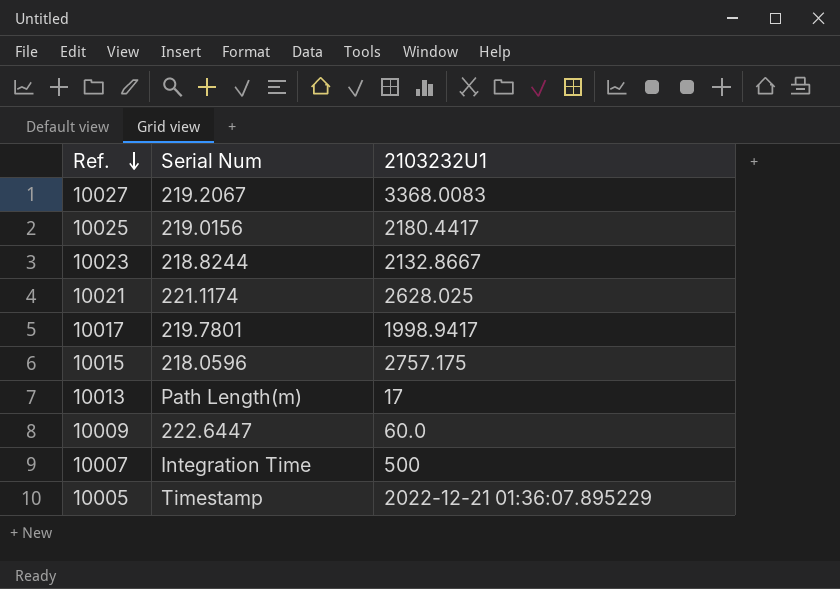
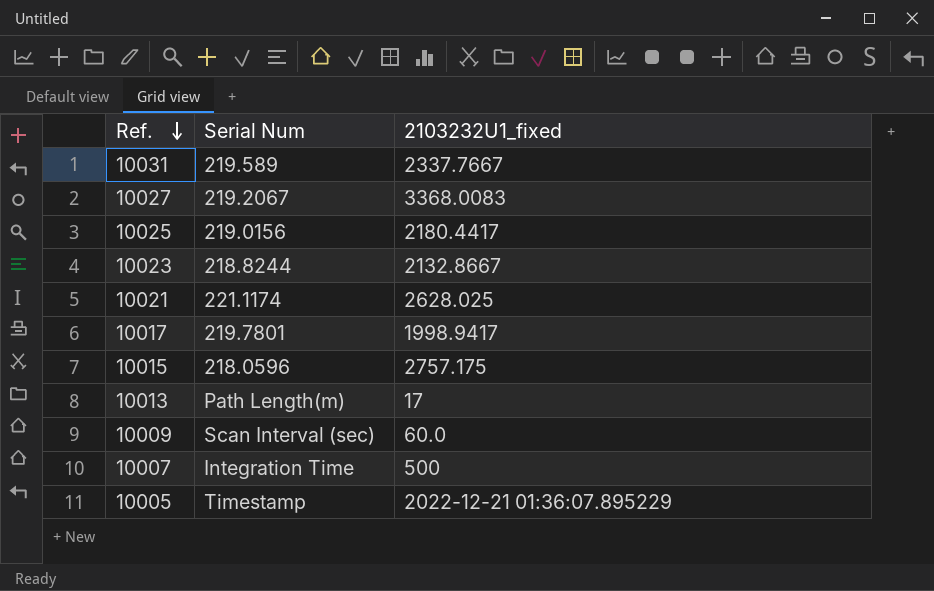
column name: 2103232U1 -> 2103232U1_fixed
row 10031: none -> 219.589 | 2337.7667
10009 | Serial Num: 222.6447 -> Scan Interval (sec)

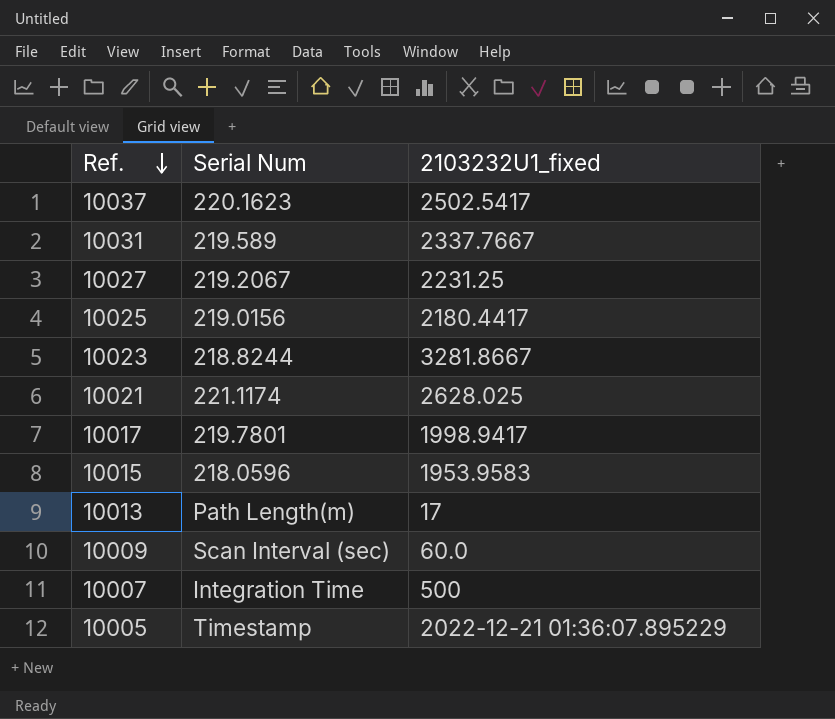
row 10037: none -> 220.1623 | 2502.5417
10027 | 2103232U1_fixed: 3368.0083 -> 2231.25
10023 | 2103232U1_fixed: 2132.8667 -> 3281.8667
10015 | 2103232U1_fixed: 2757.175 -> 1953.9583

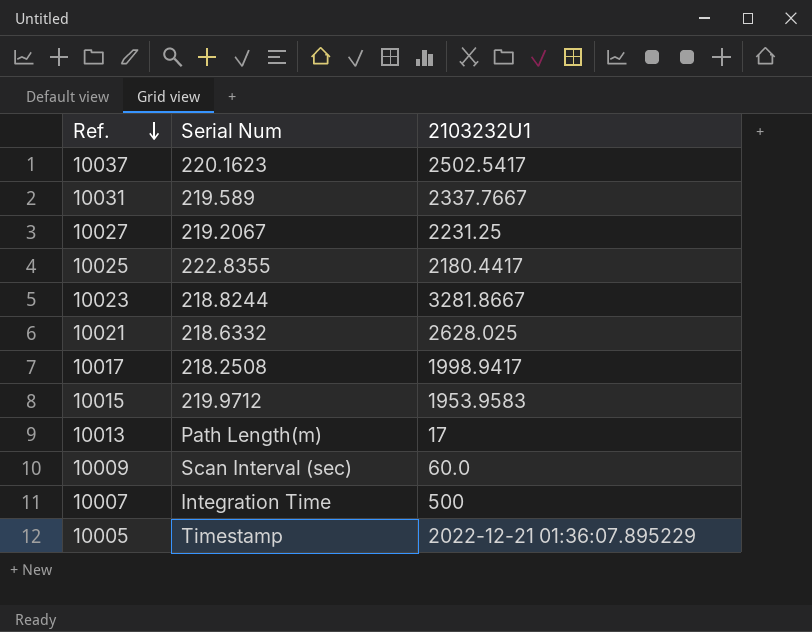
column name: 2103232U1_fixed -> 2103232U1
10025 | Serial Num: 219.0156 -> 222.8355
10021 | Serial Num: 221.1174 -> 218.6332
10017 | Serial Num: 219.7801 -> 218.2508
10015 | Serial Num: 218.0596 -> 219.9712

